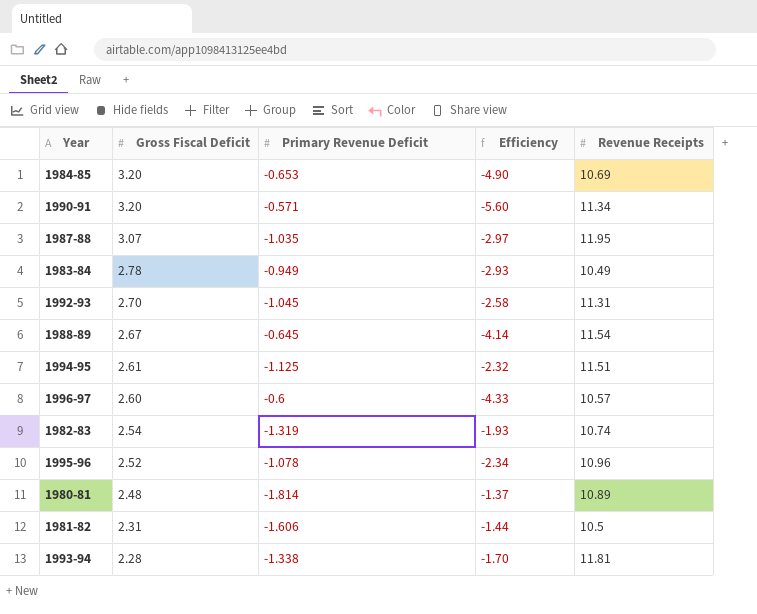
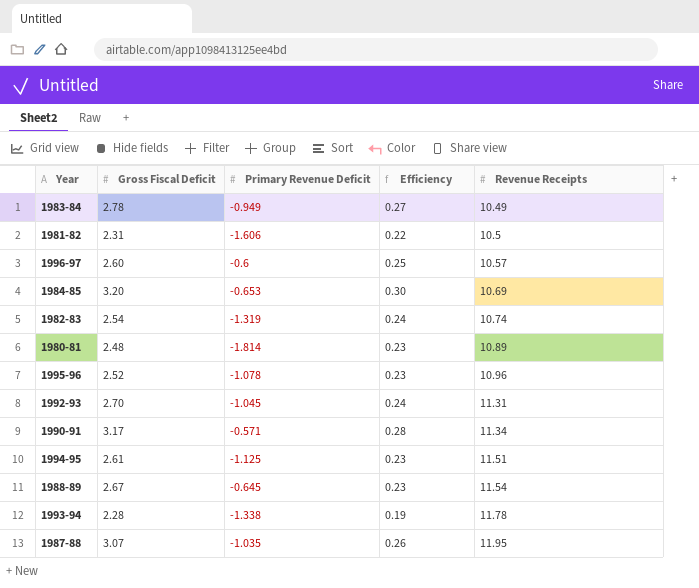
row order: Gross Fiscal Deficit descending -> Revenue Receipts ascending
column Efficiency | formula: [Gross Fiscal Deficit] / [Primary Revenue Deficit] -> [Gross Fiscal Deficit] / [Revenue Receipts]
1990-91 | Gross Fiscal Deficit: 3.20 -> 3.17
1993-94 | Revenue Receipts: 11.81 -> 11.78

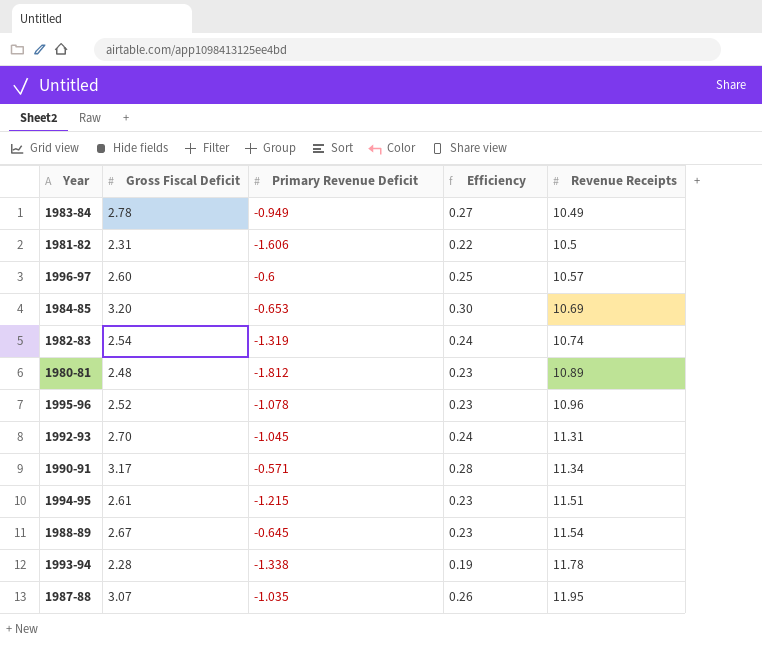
1980-81 | Primary Revenue Deficit: -1.814 -> -1.812
1994-95 | Primary Revenue Deficit: -1.125 -> -1.215

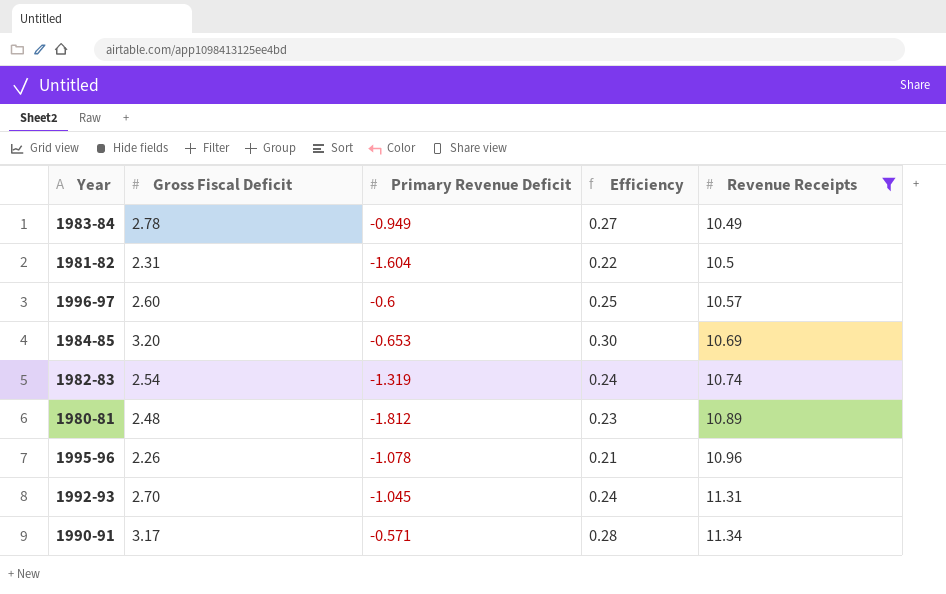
filter: none -> Revenue Receipts <= 11.34
1981-82 | Primary Revenue Deficit: -1.606 -> -1.604
1995-96 | Gross Fiscal Deficit: 2.52 -> 2.26
1995-96 | Efficiency: 0.23 -> 0.21

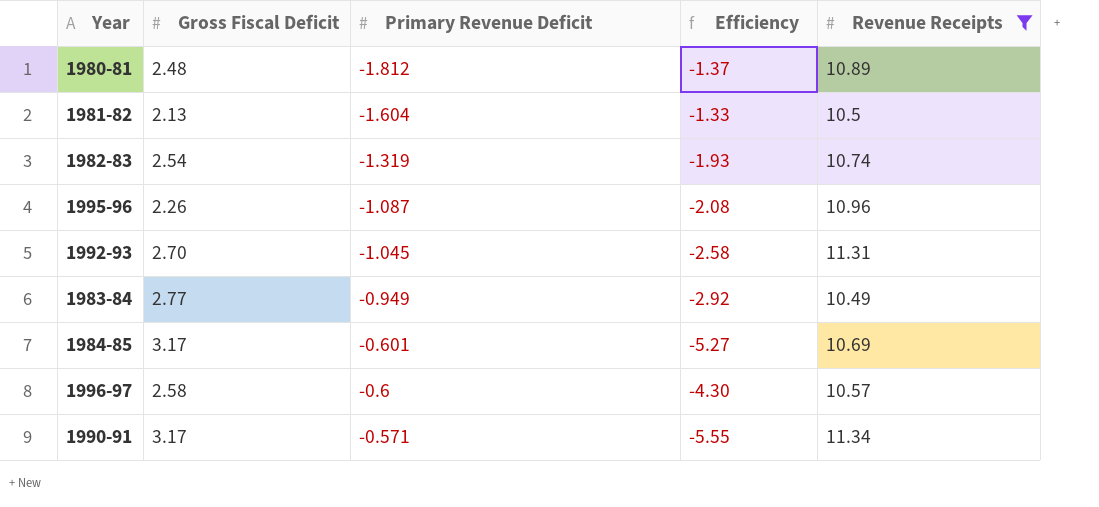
row order: Revenue Receipts ascending -> Primary Revenue Deficit ascending
column Efficiency | formula: [Gross Fiscal Deficit] / [Revenue Receipts] -> [Gross Fiscal Deficit] / [Primary Revenue Deficit]
1981-82 | Gross Fiscal Deficit: 2.31 -> 2.13
1995-96 | Primary Revenue Deficit: -1.078 -> -1.087
1983-84 | Gross Fiscal Deficit: 2.78 -> 2.77
1984-85 | Gross Fiscal Deficit: 3.20 -> 3.17
1984-85 | Primary Revenue Deficit: -0.653 -> -0.601
1996-97 | Gross Fiscal Deficit: 2.60 -> 2.58

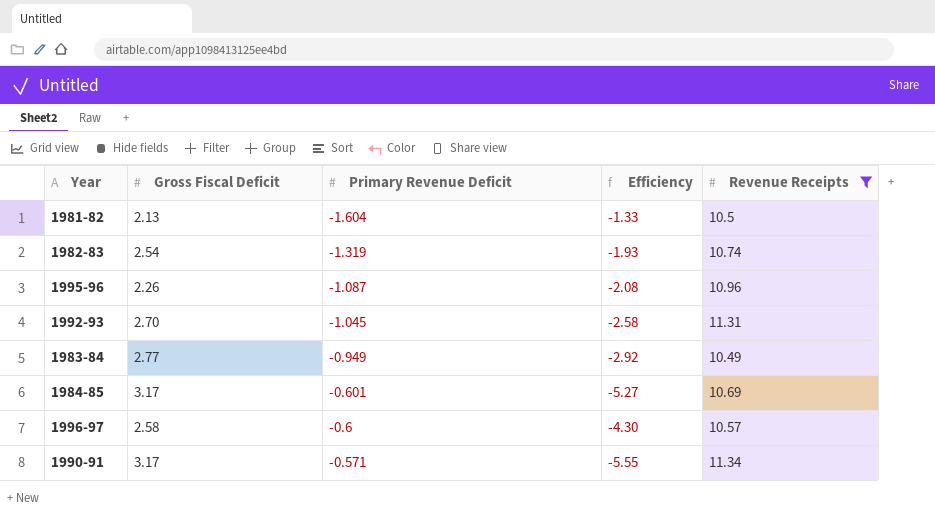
row 1980-81: 2.48 | -1.812 | -1.37 | 10.89 -> none

